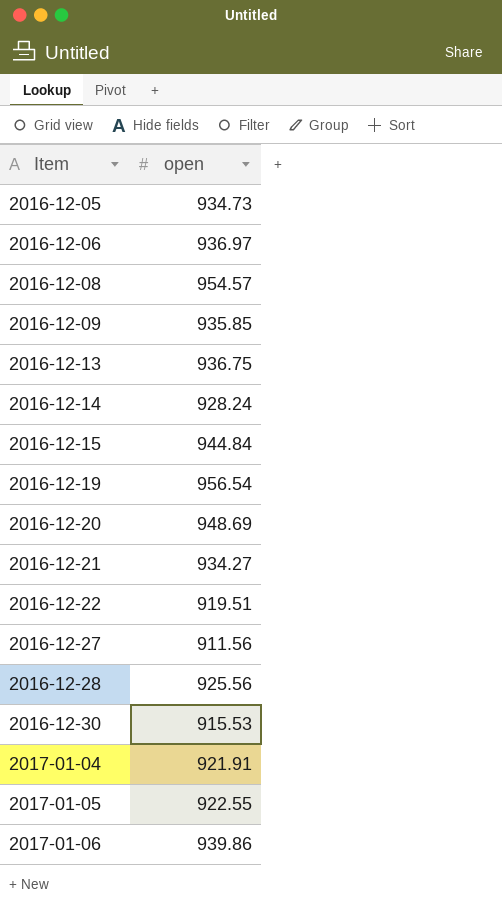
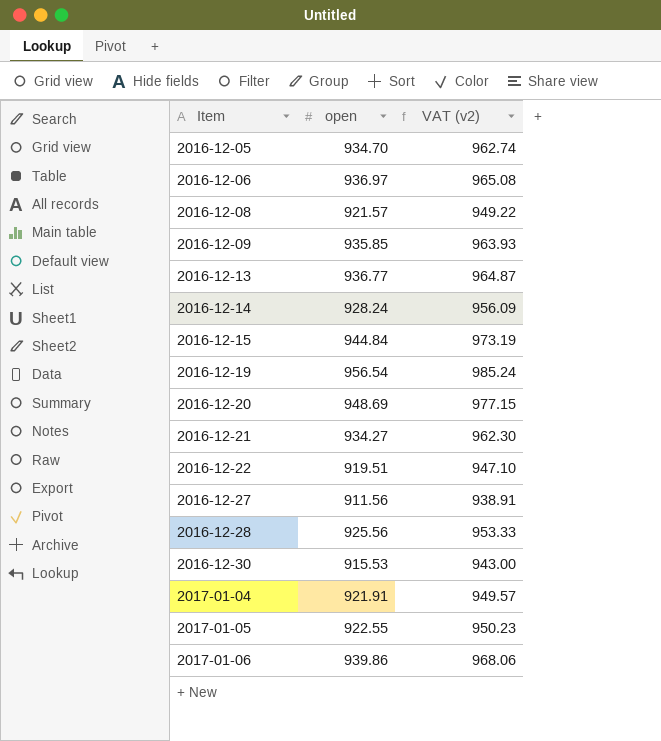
column VAT (v2) | formula: none -> [open] * 1.03
2016-12-05 | open: 934.73 -> 934.70
2016-12-08 | open: 954.57 -> 921.57
2016-12-13 | open: 936.75 -> 936.77

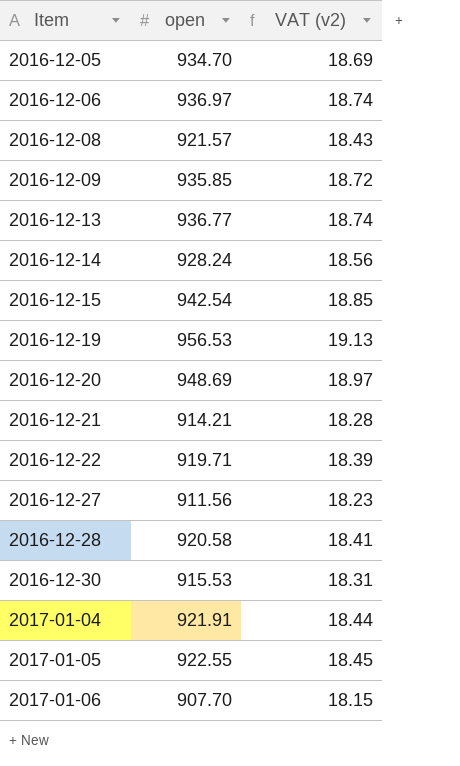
column VAT (v2) | formula: [open] * 1.03 -> [open] * 0.02
2016-12-15 | open: 944.84 -> 942.54
2016-12-19 | open: 956.54 -> 956.53
2016-12-21 | open: 934.27 -> 914.21
2016-12-22 | open: 919.51 -> 919.71
2016-12-28 | open: 925.56 -> 920.58
2017-01-06 | open: 939.86 -> 907.70

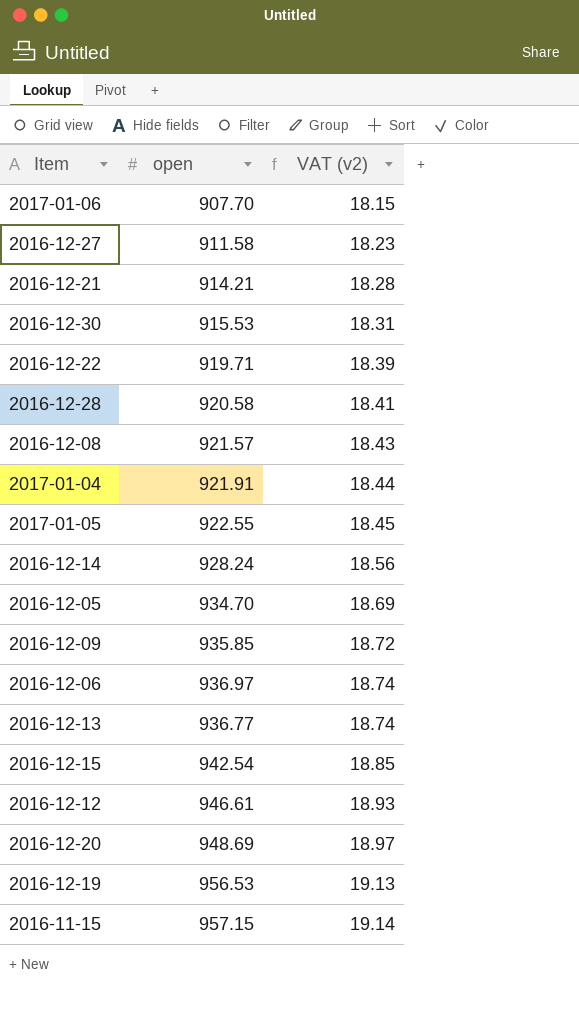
row order: Item ascending -> VAT (v2) ascending
2016-12-27 | open: 911.56 -> 911.58
row 2016-12-12: none -> 946.61 | 18.93
row 2016-11-15: none -> 957.15 | 19.14

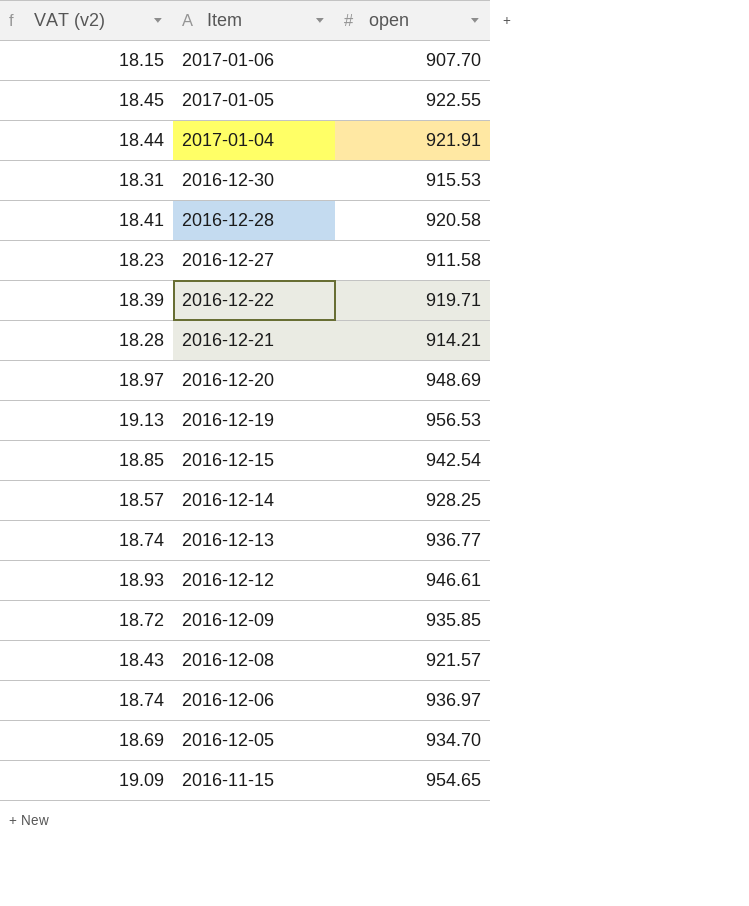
row order: VAT (v2) ascending -> Item descending
column VAT (v2) | position: 3 -> 1
2016-12-14 | VAT (v2): 18.56 -> 18.57
2016-12-14 | open: 928.24 -> 928.25
2016-11-15 | VAT (v2): 19.14 -> 19.09
2016-11-15 | open: 957.15 -> 954.65

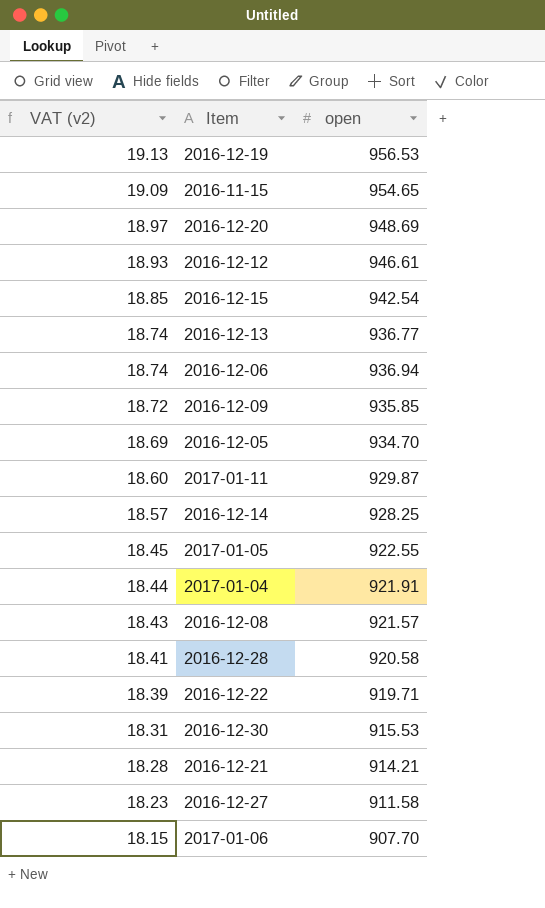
row order: Item descending -> VAT (v2) descending
2016-12-06 | open: 936.97 -> 936.94
row 2017-01-11: none -> 18.60 | 929.87

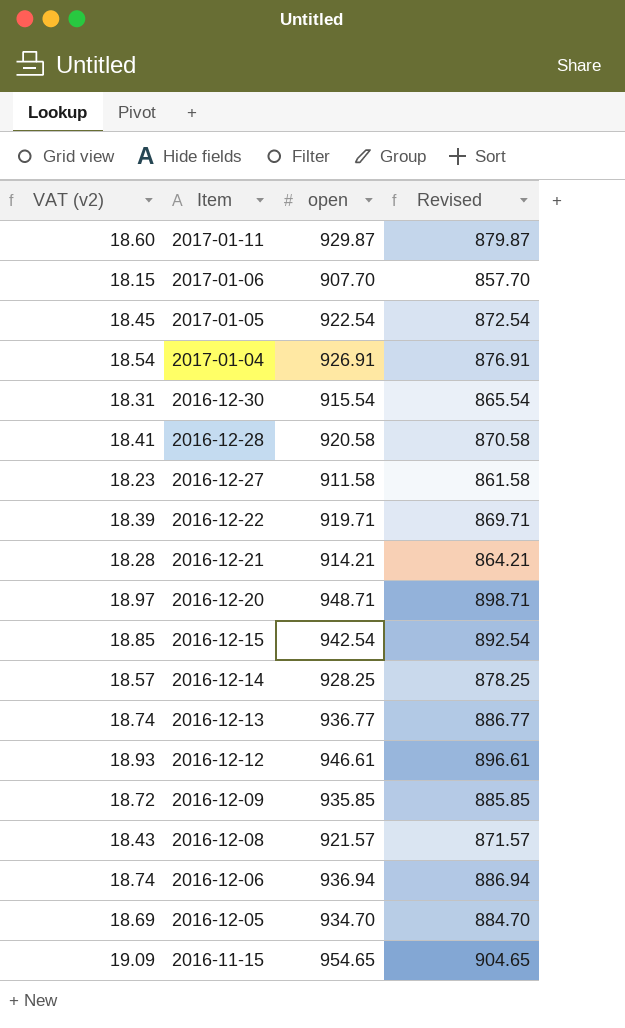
row order: VAT (v2) descending -> Item descending
column Revised | formula: none -> [open] - 50
row 2016-12-19: 19.13 | 956.53 -> none
2017-01-05 | open: 922.55 -> 922.54
2017-01-04 | VAT (v2): 18.44 -> 18.54
2017-01-04 | open: 921.91 -> 926.91
2016-12-30 | open: 915.53 -> 915.54
2016-12-20 | open: 948.69 -> 948.71

